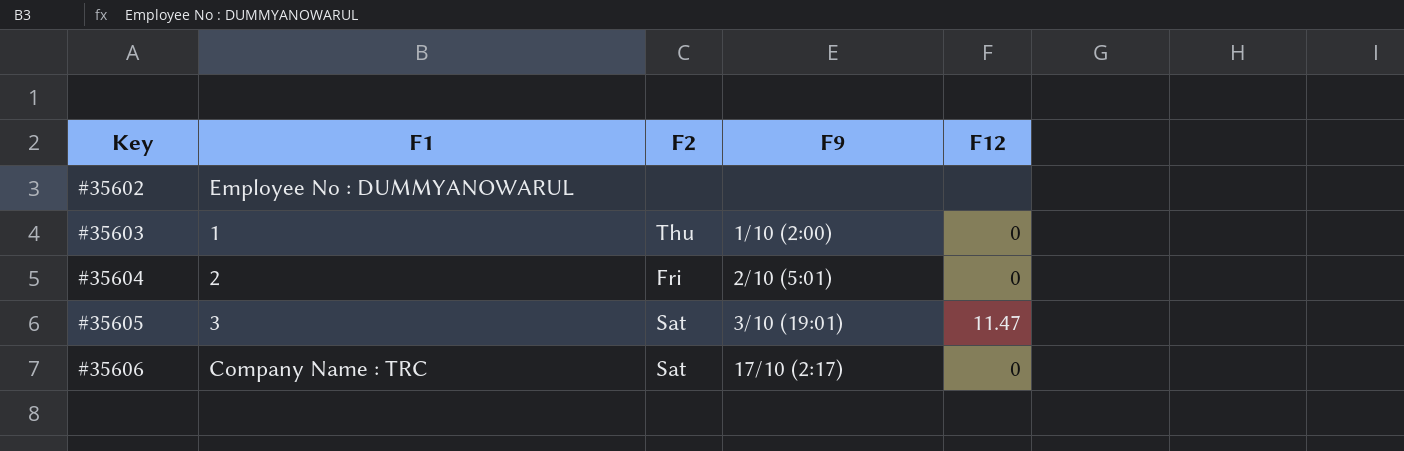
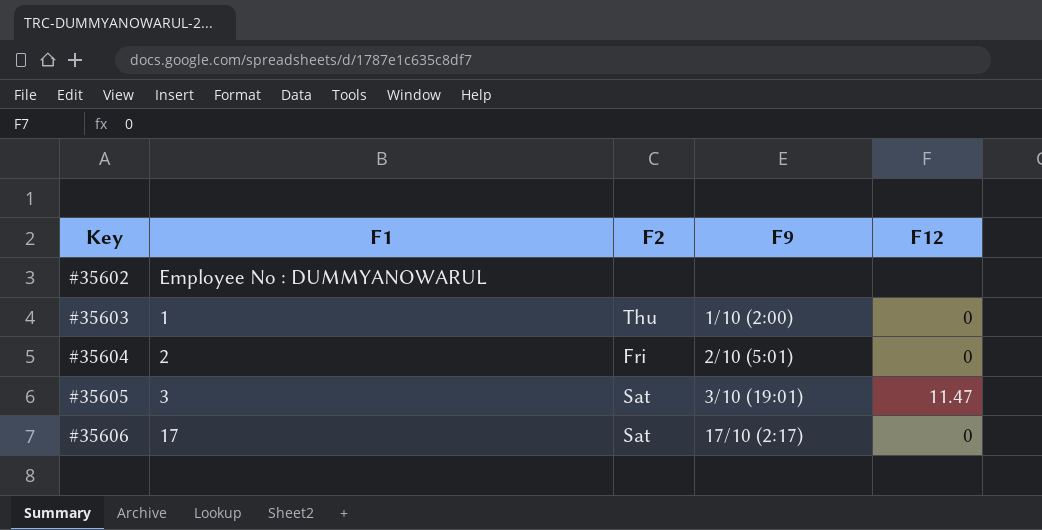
#35606 | F1: Company Name : TRC -> 17

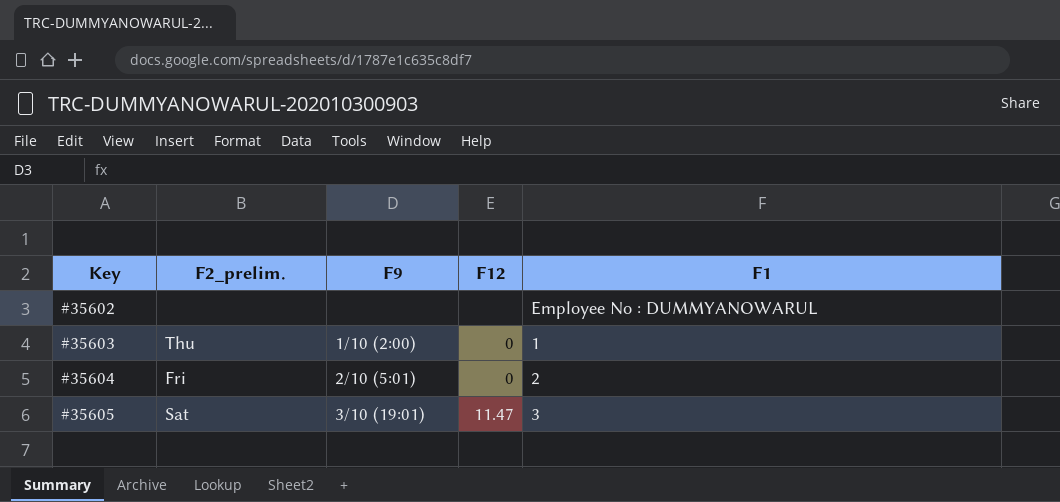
column name: F2 -> F2_prelim.
column F1 | position: 2 -> 5
row #35606: 17 | Sat | 17/10 (2:17) | 0 -> none

